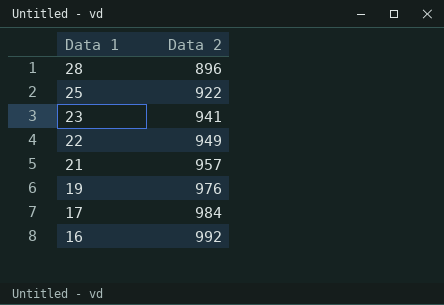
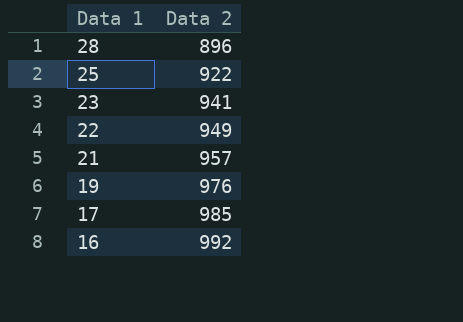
17 | Data 2: 984 -> 985

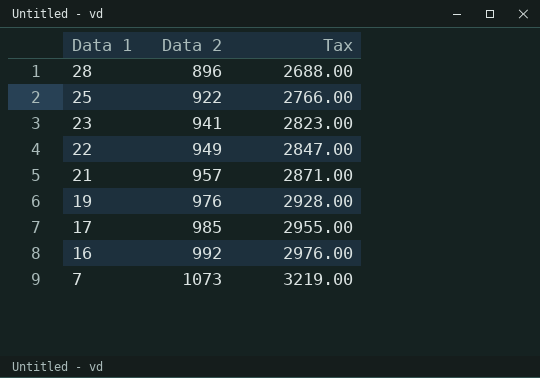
column Tax | formula: none -> [Data 2] * 3
row 7: none -> 1073 | 3219.00

